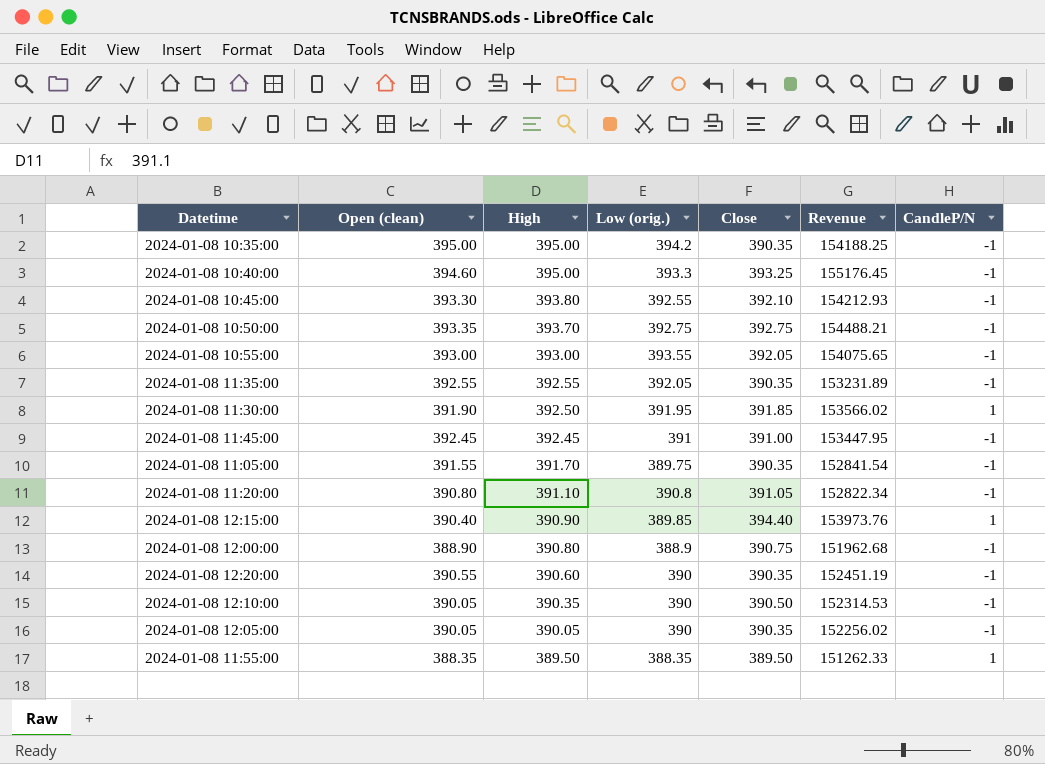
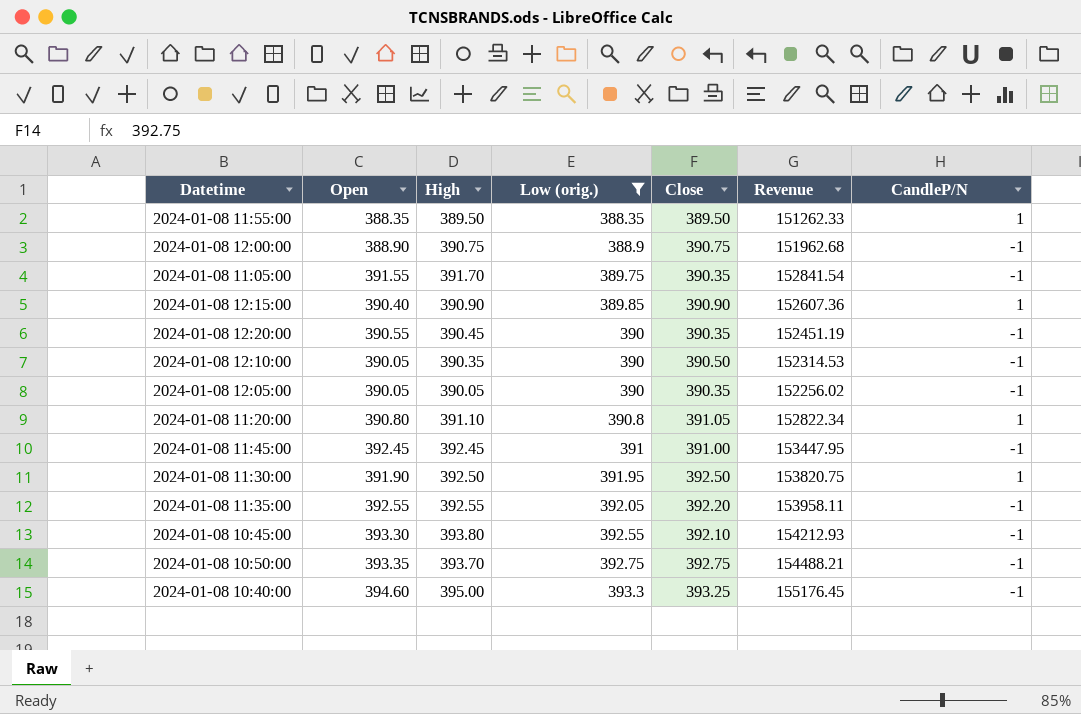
filter: none -> Low (orig.) <= 393.3
row order: High descending -> Low (orig.) ascending
column name: Open (clean) -> Open
2024-01-08 12:00:00 | High: 390.80 -> 390.75
2024-01-08 12:15:00 | Close: 394.40 -> 390.90
2024-01-08 12:15:00 | Revenue: 153973.76 -> 152607.36
2024-01-08 12:20:00 | High: 390.60 -> 390.45
2024-01-08 11:20:00 | CandleP/N: -1 -> 1
2024-01-08 11:30:00 | Close: 391.85 -> 392.50
2024-01-08 11:30:00 | Revenue: 153566.02 -> 153820.75
2024-01-08 11:35:00 | Close: 390.35 -> 392.20
2024-01-08 11:35:00 | Revenue: 153231.89 -> 153958.11

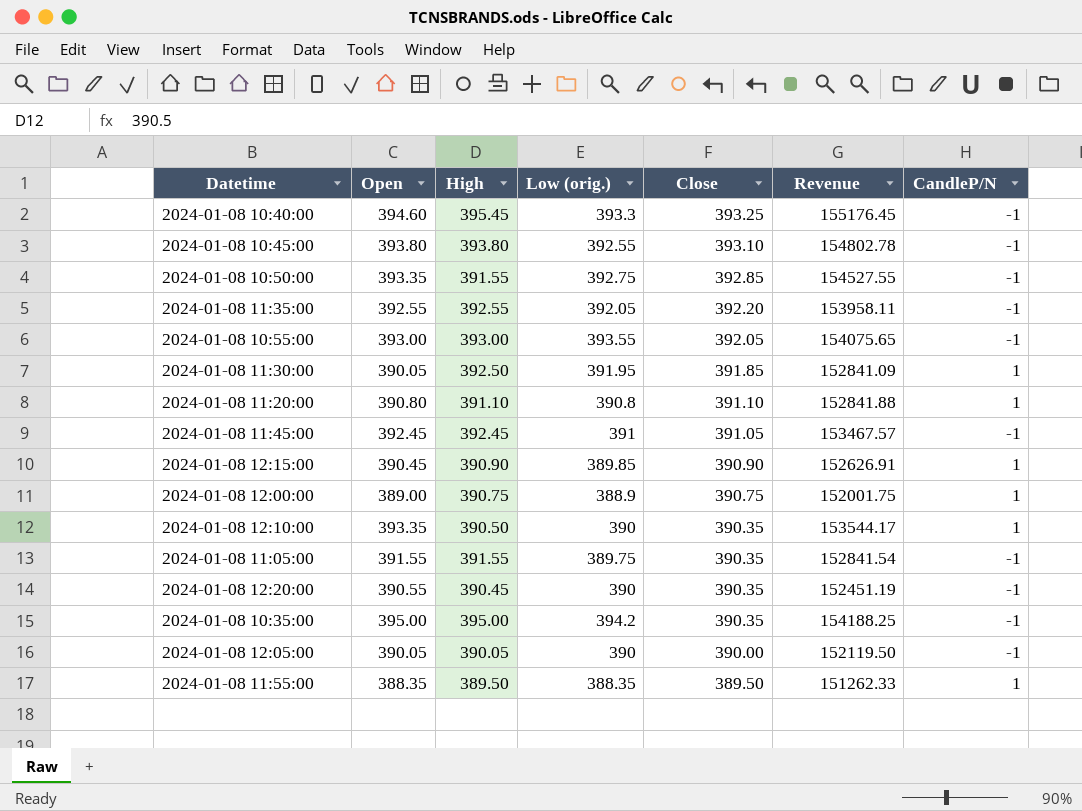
filter: Low (orig.) <= 393.3 -> none
row order: Low (orig.) ascending -> Close descending
2024-01-08 10:40:00 | High: 395.00 -> 395.45
2024-01-08 10:45:00 | Open: 393.30 -> 393.80
2024-01-08 10:45:00 | Close: 392.10 -> 393.10
2024-01-08 10:45:00 | Revenue: 154212.93 -> 154802.78
2024-01-08 10:50:00 | High: 393.70 -> 391.55
2024-01-08 10:50:00 | Close: 392.75 -> 392.85
2024-01-08 10:50:00 | Revenue: 154488.21 -> 154527.55
2024-01-08 11:30:00 | Open: 391.90 -> 390.05
2024-01-08 11:30:00 | Close: 392.50 -> 391.85
2024-01-08 11:30:00 | Revenue: 153820.75 -> 152841.09
2024-01-08 11:20:00 | Close: 391.05 -> 391.10
2024-01-08 11:20:00 | Revenue: 152822.34 -> 152841.88
2024-01-08 11:45:00 | Close: 391.00 -> 391.05
2024-01-08 11:45:00 | Revenue: 153447.95 -> 153467.57
2024-01-08 12:15:00 | Open: 390.40 -> 390.45
2024-01-08 12:15:00 | Revenue: 152607.36 -> 152626.91
2024-01-08 12:00:00 | Open: 388.90 -> 389.00
2024-01-08 12:00:00 | Revenue: 151962.68 -> 152001.75
2024-01-08 12:00:00 | CandleP/N: -1 -> 1
2024-01-08 12:10:00 | Open: 390.05 -> 393.35
2024-01-08 12:10:00 | High: 390.35 -> 390.50
2024-01-08 12:10:00 | Close: 390.50 -> 390.35
2024-01-08 12:10:00 | Revenue: 152314.53 -> 153544.17
2024-01-08 12:10:00 | CandleP/N: -1 -> 1
2024-01-08 11:05:00 | High: 391.70 -> 391.55
2024-01-08 12:05:00 | Close: 390.35 -> 390.00
2024-01-08 12:05:00 | Revenue: 152256.02 -> 152119.50

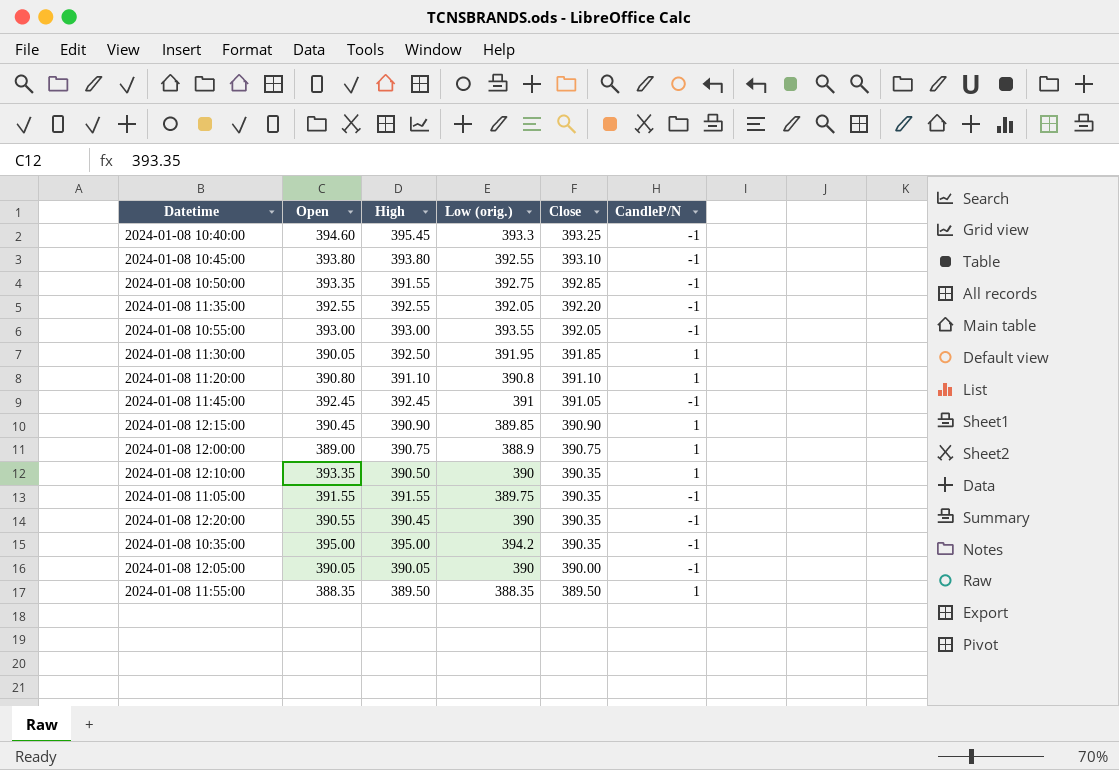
column Revenue | formula: [Open] * [Close] -> none

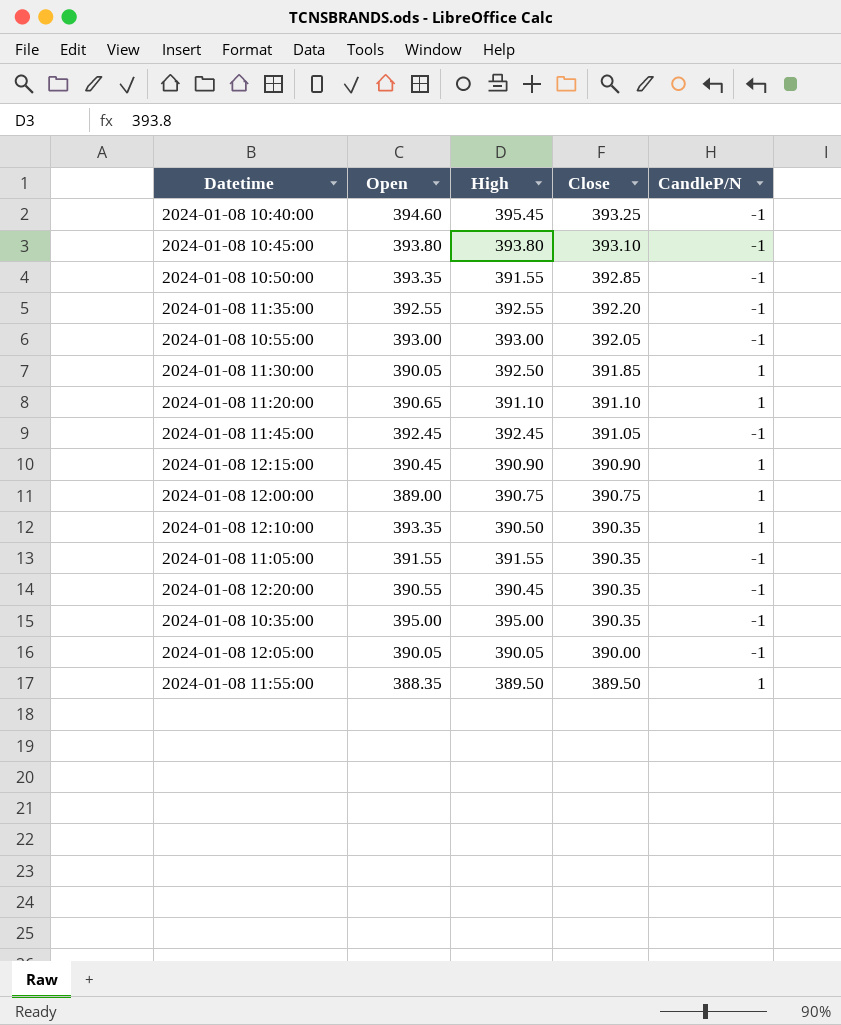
column Low (orig.) | position: 4 -> none
2024-01-08 11:20:00 | Open: 390.80 -> 390.65

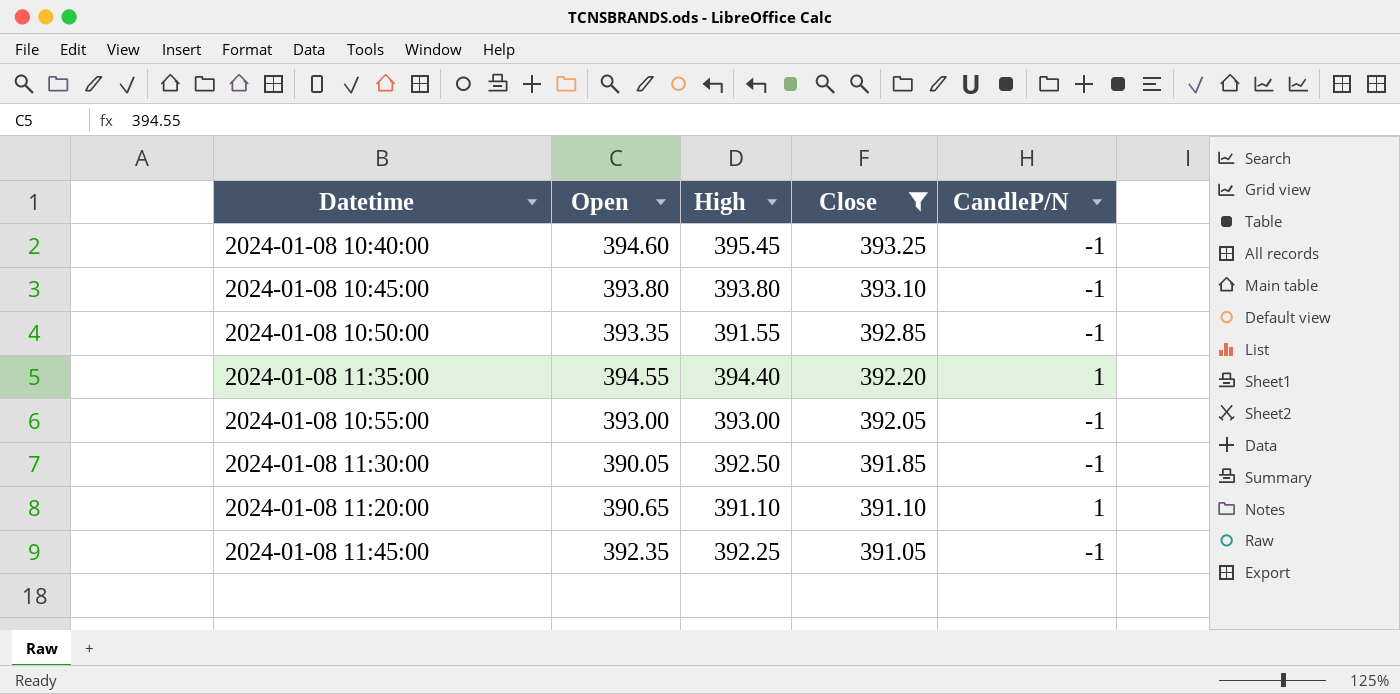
filter: none -> Close >= 391.05
2024-01-08 11:35:00 | Open: 392.55 -> 394.55
2024-01-08 11:35:00 | High: 392.55 -> 394.40
2024-01-08 11:35:00 | CandleP/N: -1 -> 1
2024-01-08 11:30:00 | CandleP/N: 1 -> -1
2024-01-08 11:45:00 | Open: 392.45 -> 392.35
2024-01-08 11:45:00 | High: 392.45 -> 392.25

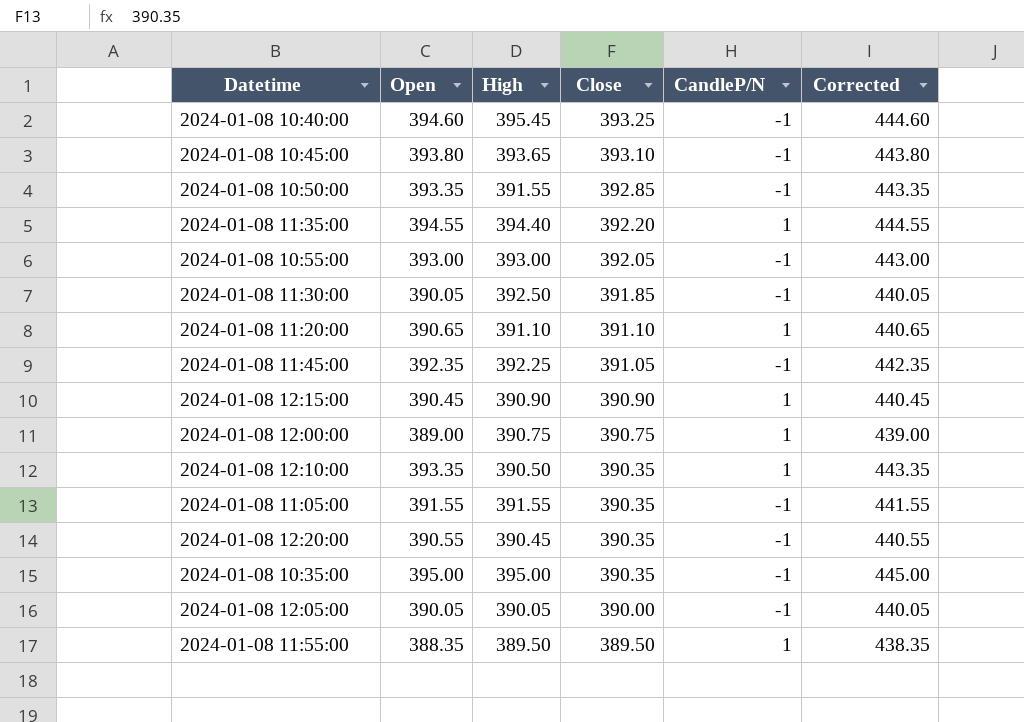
filter: Close >= 391.05 -> none
column Corrected | formula: none -> [Open] + 50
2024-01-08 10:45:00 | High: 393.80 -> 393.65

